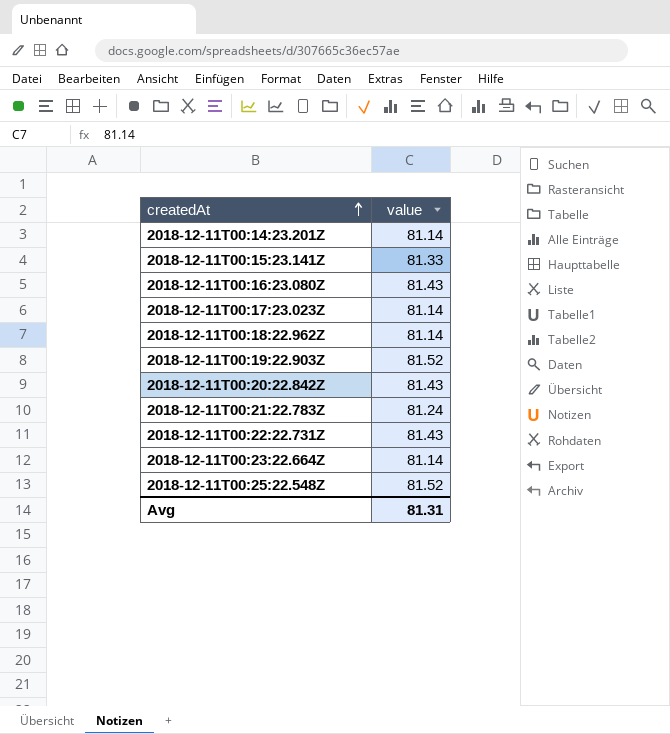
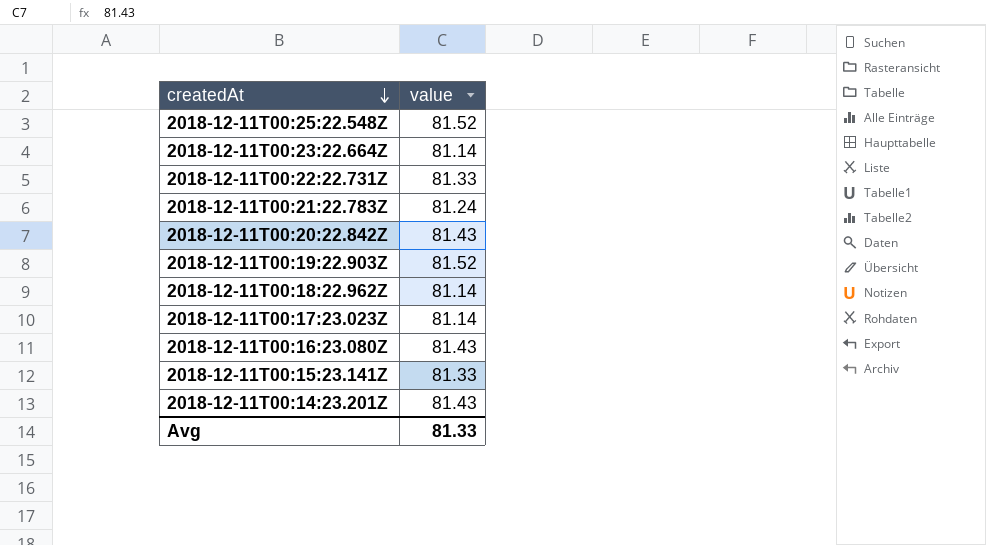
row order: createdAt ascending -> createdAt descending
2018-12-11T00:22:22.731Z | value: 81.43 -> 81.33
2018-12-11T00:14:23.201Z | value: 81.14 -> 81.43
Avg | value: 81.31 -> 81.33

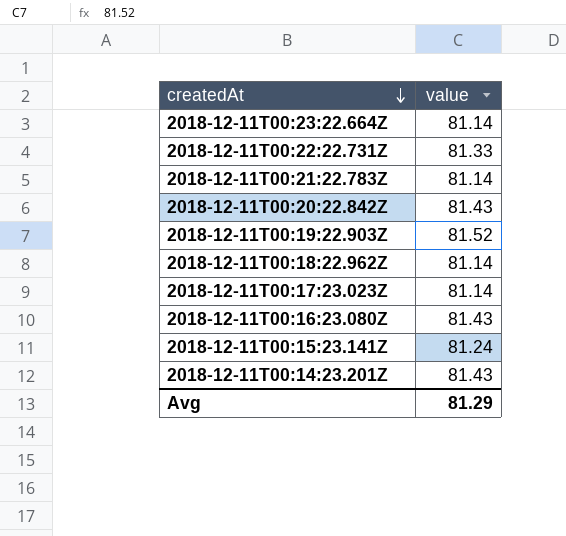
row 2018-12-11T00:25:22.548Z: 81.52 -> none
2018-12-11T00:21:22.783Z | value: 81.24 -> 81.14
2018-12-11T00:15:23.141Z | value: 81.33 -> 81.24
Avg | value: 81.33 -> 81.29

